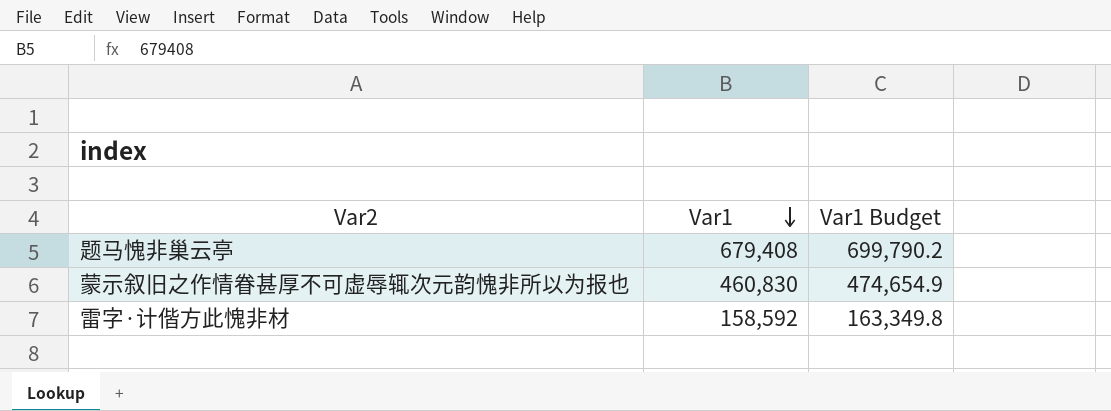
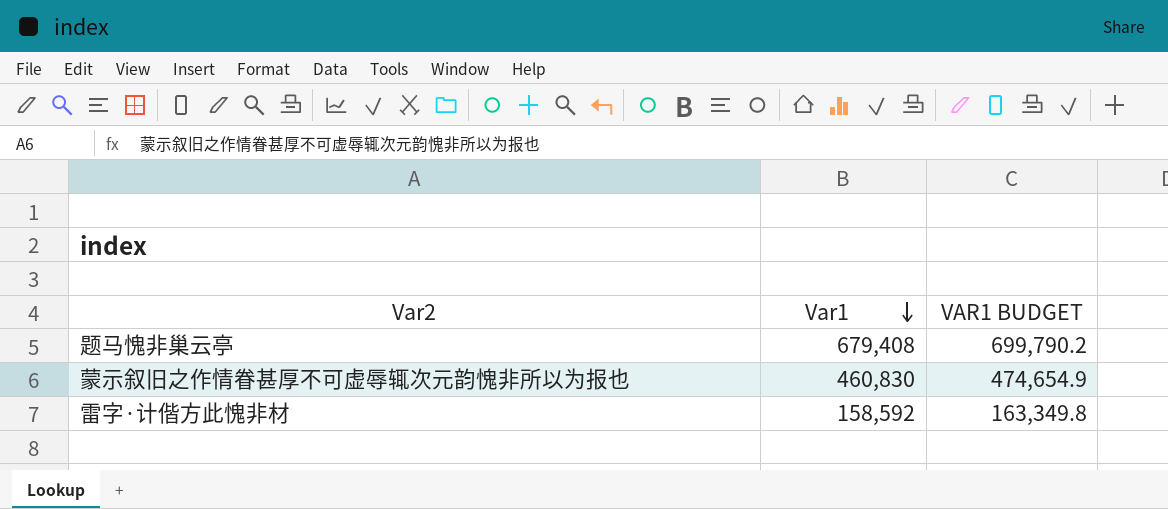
column name: Var1 Budget -> VAR1 BUDGET

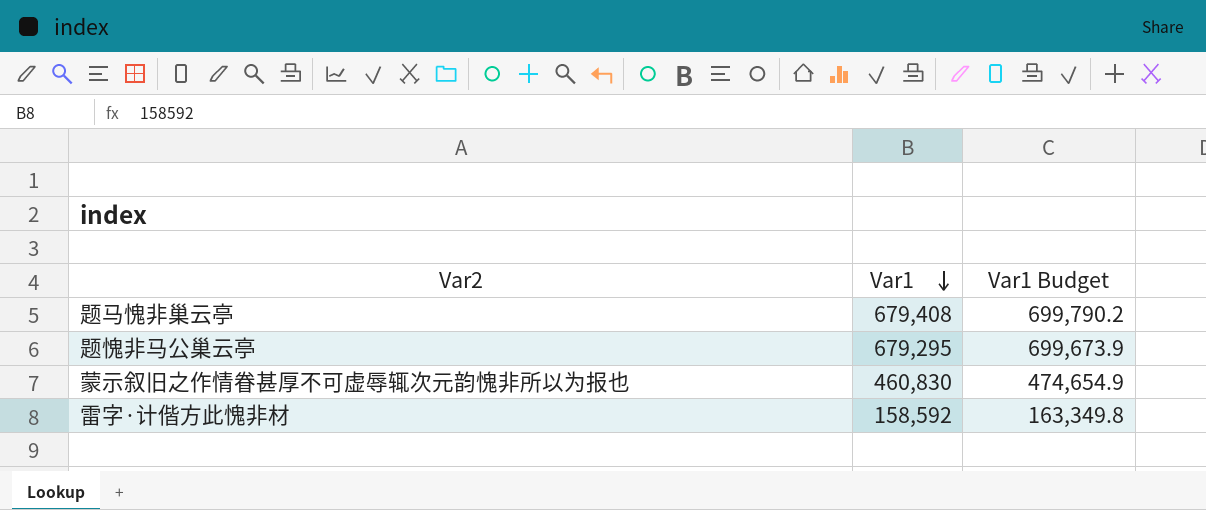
column name: VAR1 BUDGET -> Var1 Budget
row 题愧非马公巢云亭: none -> 679,295 | 699,673.9

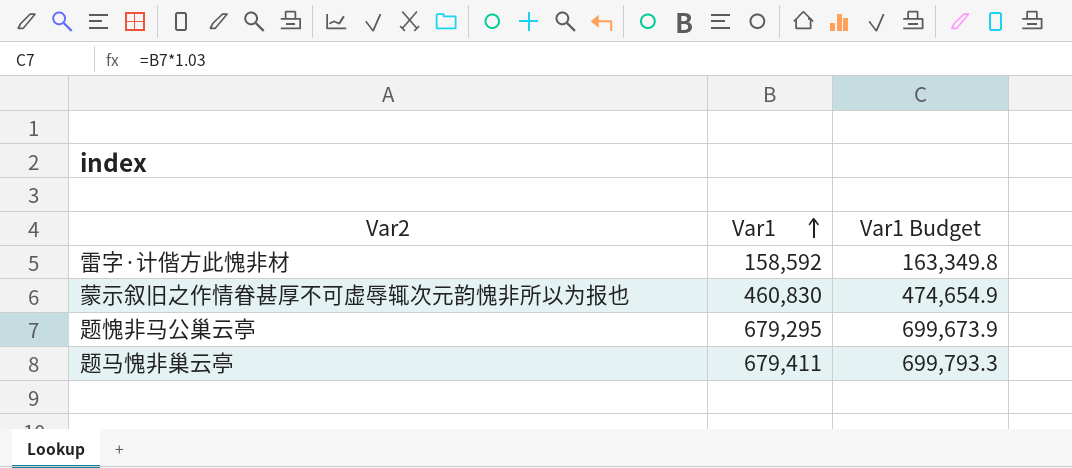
row order: Var1 descending -> Var1 ascending
题马愧非巢云亭 | Var1: 679,408 -> 679,411
题马愧非巢云亭 | Var1 Budget: 699,790.2 -> 699,793.3

